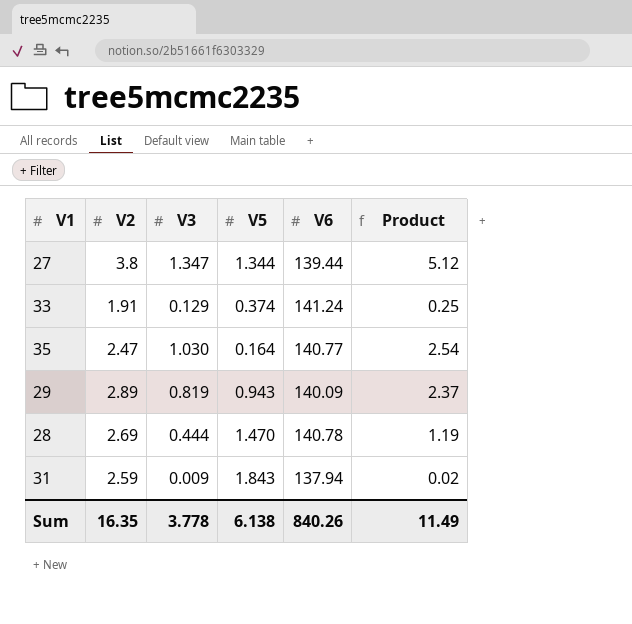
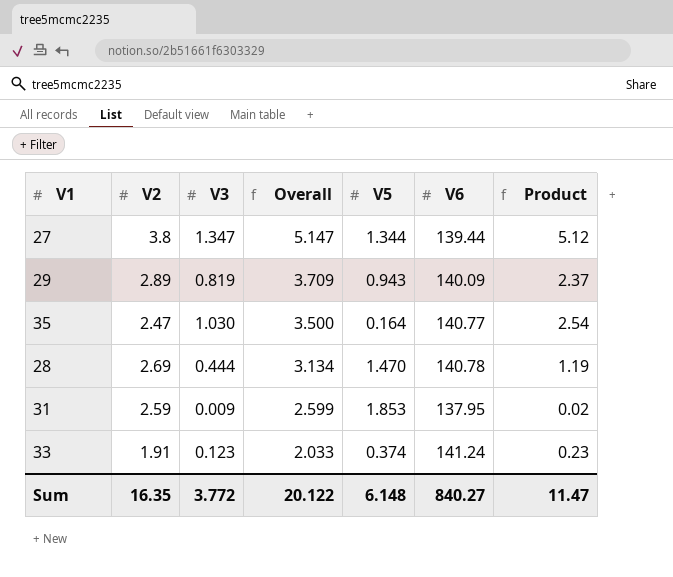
row order: none -> Overall descending
column Overall | formula: none -> [V2] + [V3]
31 | V5: 1.843 -> 1.853
31 | V6: 137.94 -> 137.95
33 | V3: 0.129 -> 0.123
33 | Product: 0.25 -> 0.23
Sum | V3: 3.778 -> 3.772
Sum | V5: 6.138 -> 6.148
Sum | V6: 840.26 -> 840.27
Sum | Product: 11.49 -> 11.47

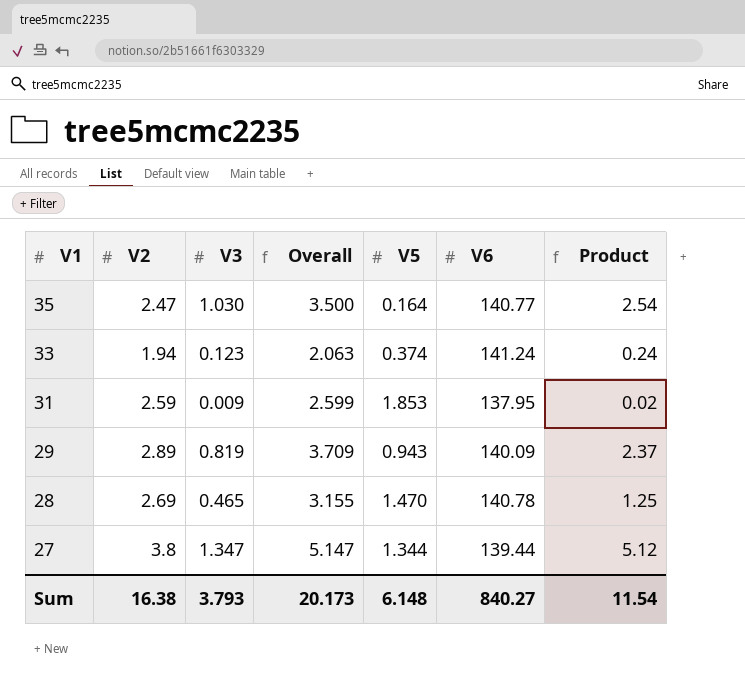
row order: Overall descending -> V1 descending
33 | V2: 1.91 -> 1.94
33 | Overall: 2.033 -> 2.063
33 | Product: 0.23 -> 0.24
28 | V3: 0.444 -> 0.465
28 | Overall: 3.134 -> 3.155
28 | Product: 1.19 -> 1.25
Sum | V2: 16.35 -> 16.38
Sum | V3: 3.772 -> 3.793
Sum | Overall: 20.122 -> 20.173
Sum | Product: 11.47 -> 11.54

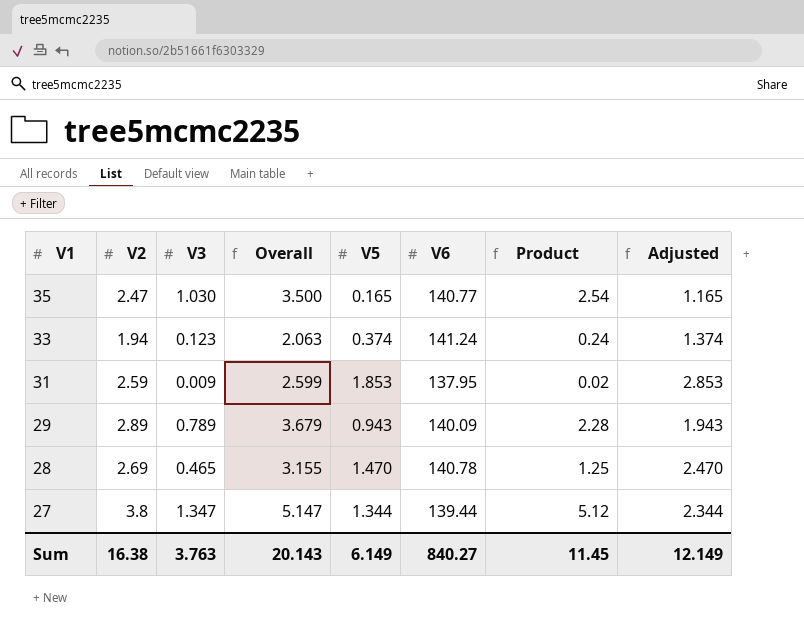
column Adjusted | formula: none -> [V5] + 1
35 | V5: 0.164 -> 0.165
29 | V3: 0.819 -> 0.789
29 | Overall: 3.709 -> 3.679
29 | Product: 2.37 -> 2.28
Sum | V3: 3.793 -> 3.763
Sum | Overall: 20.173 -> 20.143
Sum | V5: 6.148 -> 6.149
Sum | Product: 11.54 -> 11.45

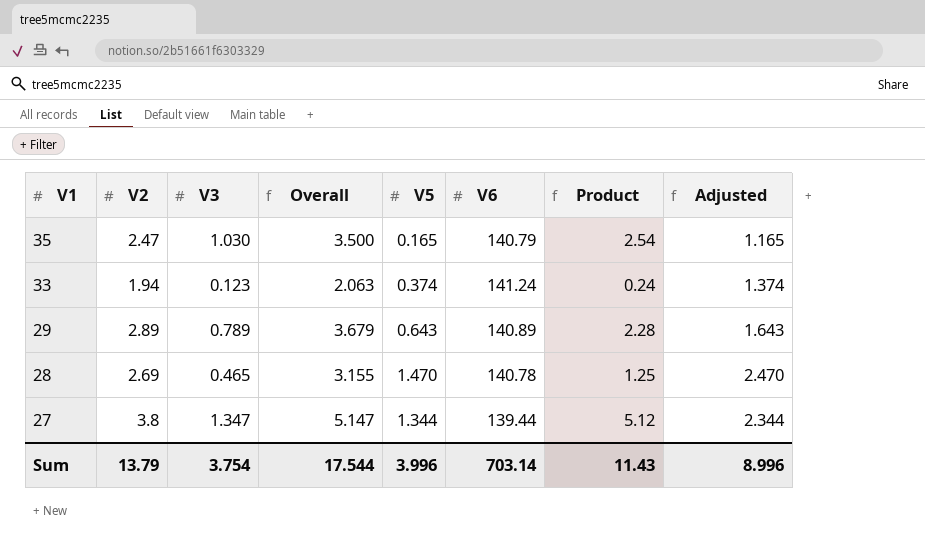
row 31: 2.59 | 0.009 | 2.599 | 1.853 | 137.95 | 0.02 | 2.853 -> none
35 | V6: 140.77 -> 140.79
29 | V5: 0.943 -> 0.643
29 | V6: 140.09 -> 140.89
29 | Adjusted: 1.943 -> 1.643
Sum | V2: 16.38 -> 13.79
Sum | V3: 3.763 -> 3.754
Sum | Overall: 20.143 -> 17.544
Sum | V5: 6.149 -> 3.996
Sum | V6: 840.27 -> 703.14
Sum | Product: 11.45 -> 11.43
Sum | Adjusted: 12.149 -> 8.996

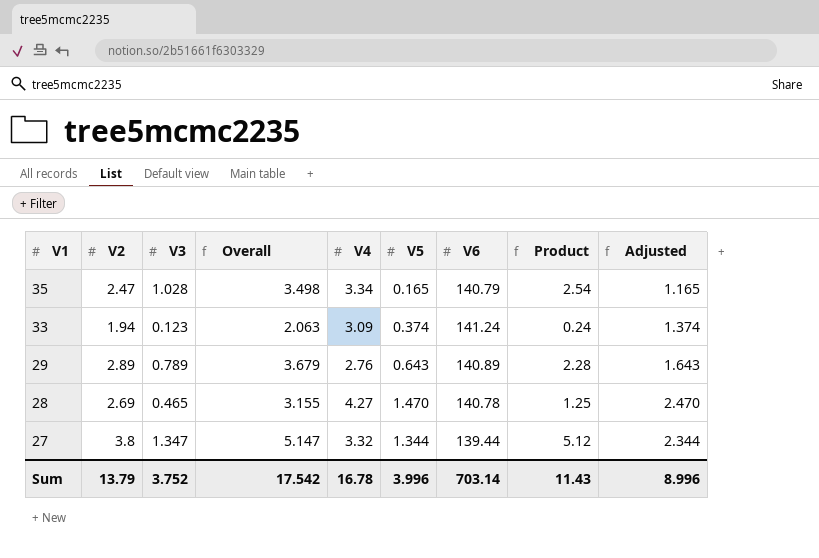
column V4 | position: none -> 5
35 | V3: 1.030 -> 1.028
35 | Overall: 3.500 -> 3.498
Sum | V3: 3.754 -> 3.752
Sum | Overall: 17.544 -> 17.542

